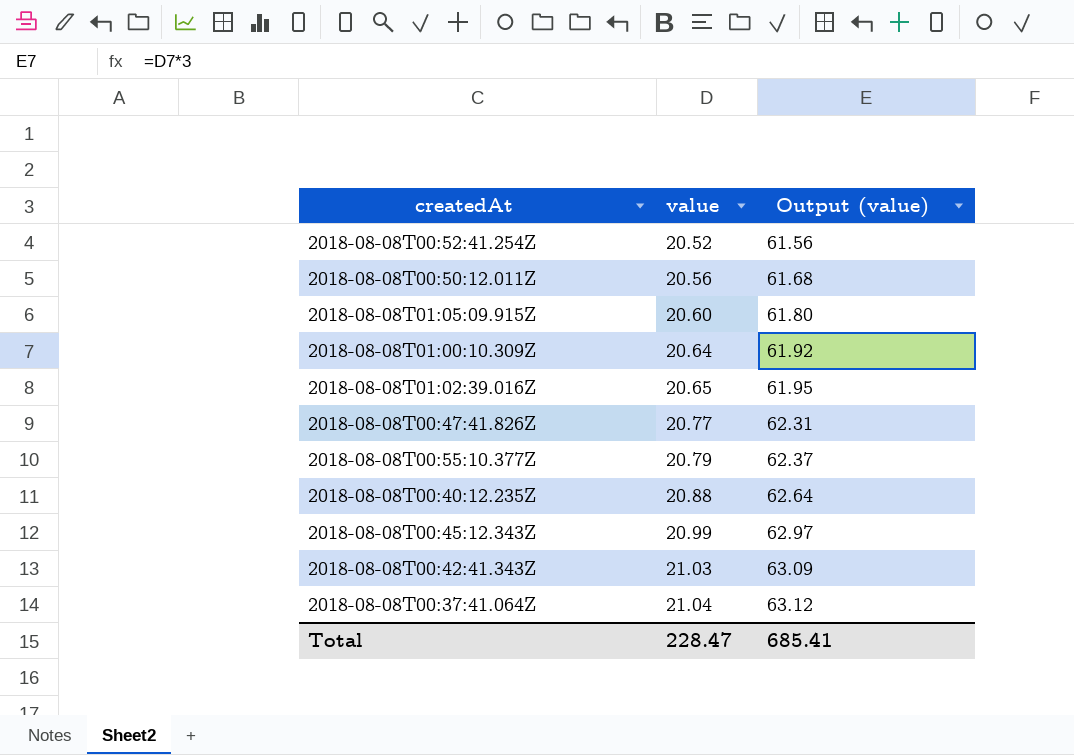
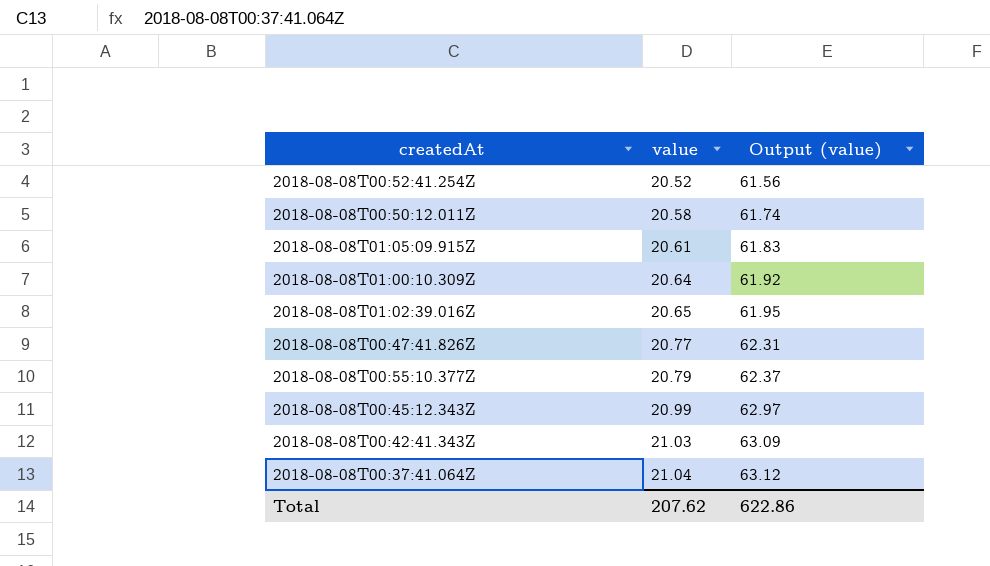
row 2018-08-08T00:40:12.235Z: 20.88 | 62.64 -> none
2018-08-08T00:50:12.011Z | value: 20.56 -> 20.58
2018-08-08T00:50:12.011Z | Output (value): 61.68 -> 61.74
2018-08-08T01:05:09.915Z | value: 20.60 -> 20.61
2018-08-08T01:05:09.915Z | Output (value): 61.80 -> 61.83
Total | value: 228.47 -> 207.62
Total | Output (value): 685.41 -> 622.86

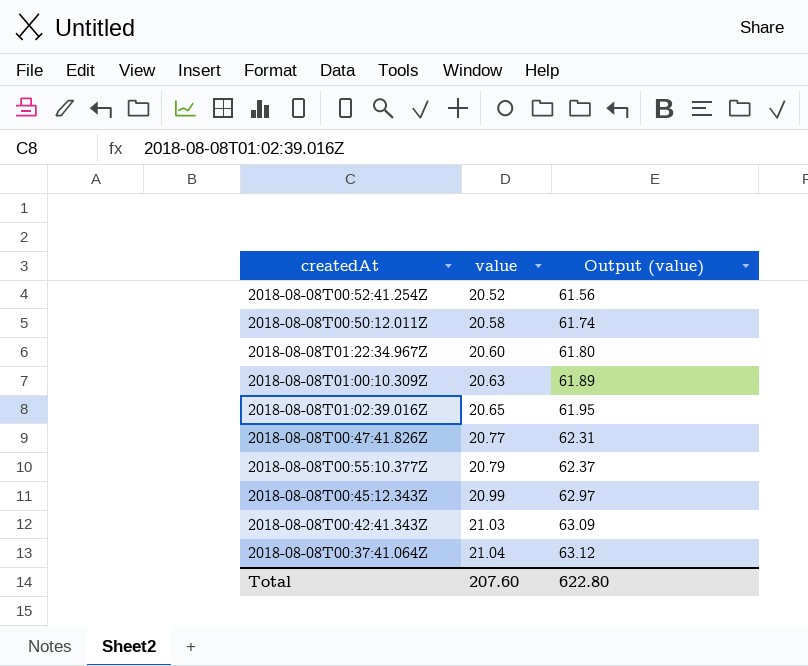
row 2018-08-08T01:05:09.915Z: 20.61 | 61.83 -> none
row 2018-08-08T01:22:34.967Z: none -> 20.60 | 61.80
2018-08-08T01:00:10.309Z | value: 20.64 -> 20.63
2018-08-08T01:00:10.309Z | Output (value): 61.92 -> 61.89
Total | value: 207.62 -> 207.60
Total | Output (value): 622.86 -> 622.80

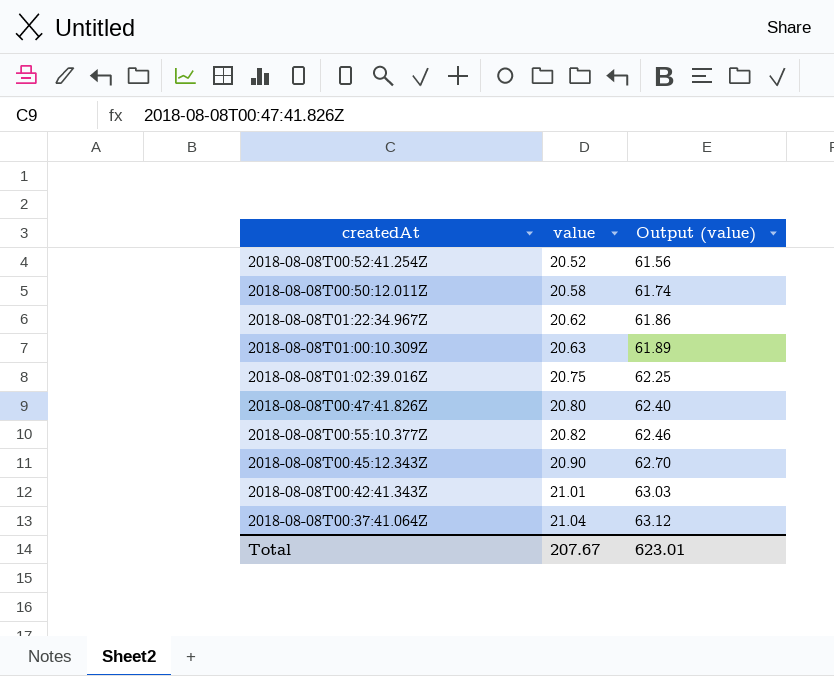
2018-08-08T01:22:34.967Z | value: 20.60 -> 20.62
2018-08-08T01:22:34.967Z | Output (value): 61.80 -> 61.86
2018-08-08T01:02:39.016Z | value: 20.65 -> 20.75
2018-08-08T01:02:39.016Z | Output (value): 61.95 -> 62.25
2018-08-08T00:47:41.826Z | value: 20.77 -> 20.80
2018-08-08T00:47:41.826Z | Output (value): 62.31 -> 62.40
2018-08-08T00:55:10.377Z | value: 20.79 -> 20.82
2018-08-08T00:55:10.377Z | Output (value): 62.37 -> 62.46
2018-08-08T00:45:12.343Z | value: 20.99 -> 20.90
2018-08-08T00:45:12.343Z | Output (value): 62.97 -> 62.70
2018-08-08T00:42:41.343Z | value: 21.03 -> 21.01
2018-08-08T00:42:41.343Z | Output (value): 63.09 -> 63.03
Total | value: 207.60 -> 207.67
Total | Output (value): 622.80 -> 623.01

